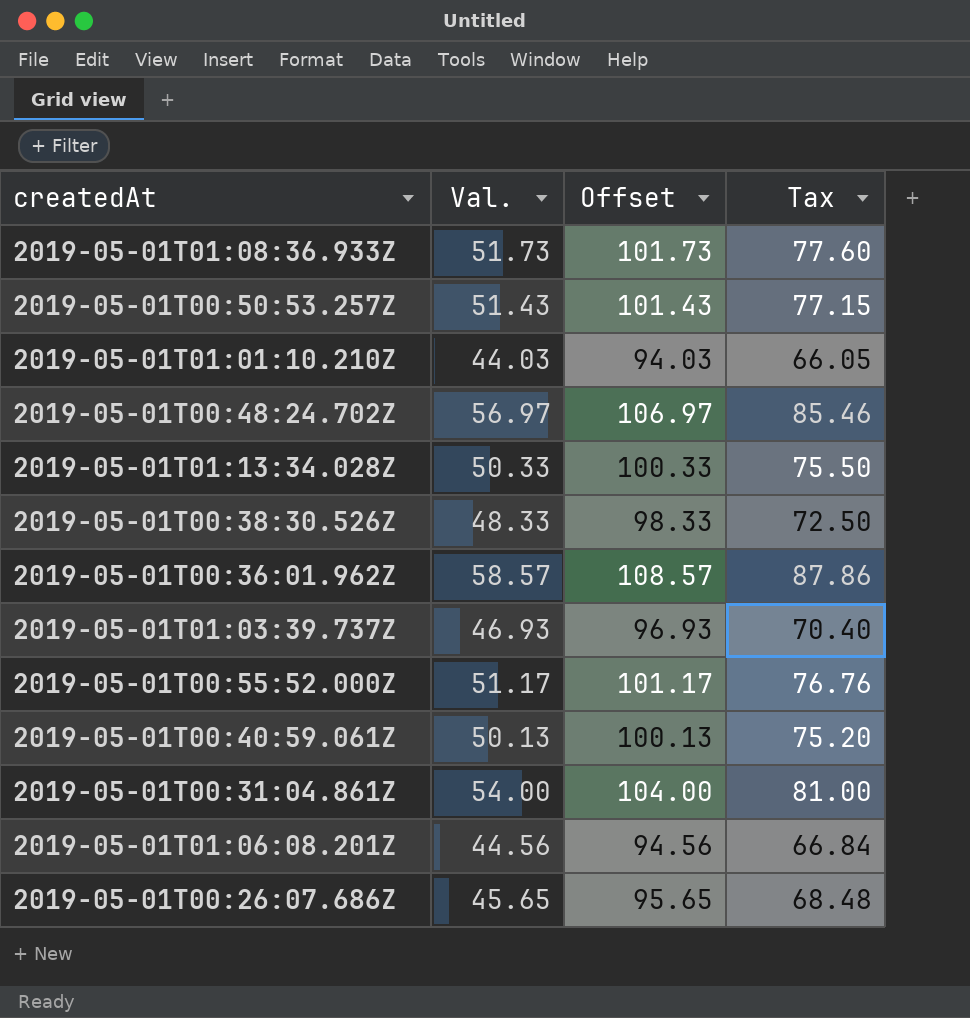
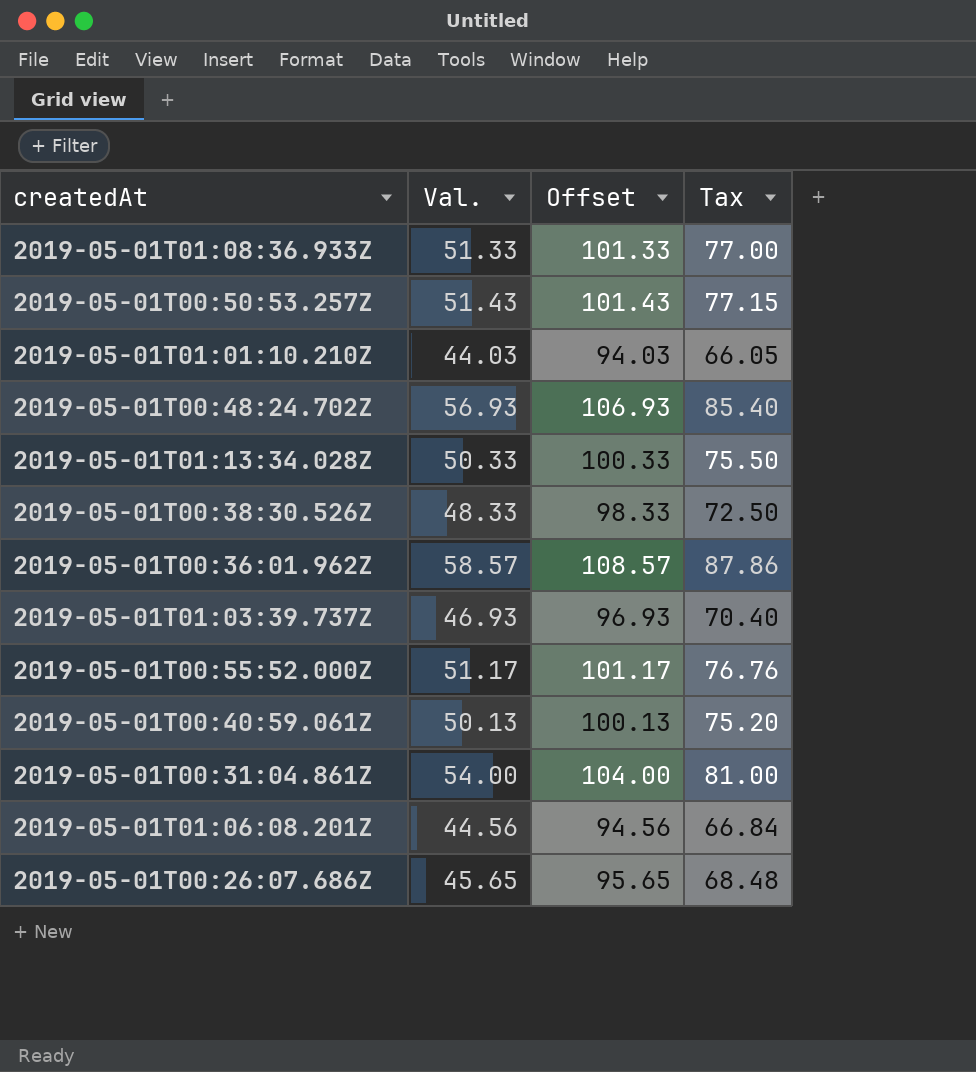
2019-05-01T01:08:36.933Z | Val.: 51.73 -> 51.33
2019-05-01T01:08:36.933Z | Offset: 101.73 -> 101.33
2019-05-01T01:08:36.933Z | Tax: 77.60 -> 77.00
2019-05-01T00:48:24.702Z | Val.: 56.97 -> 56.93
2019-05-01T00:48:24.702Z | Offset: 106.97 -> 106.93
2019-05-01T00:48:24.702Z | Tax: 85.46 -> 85.40

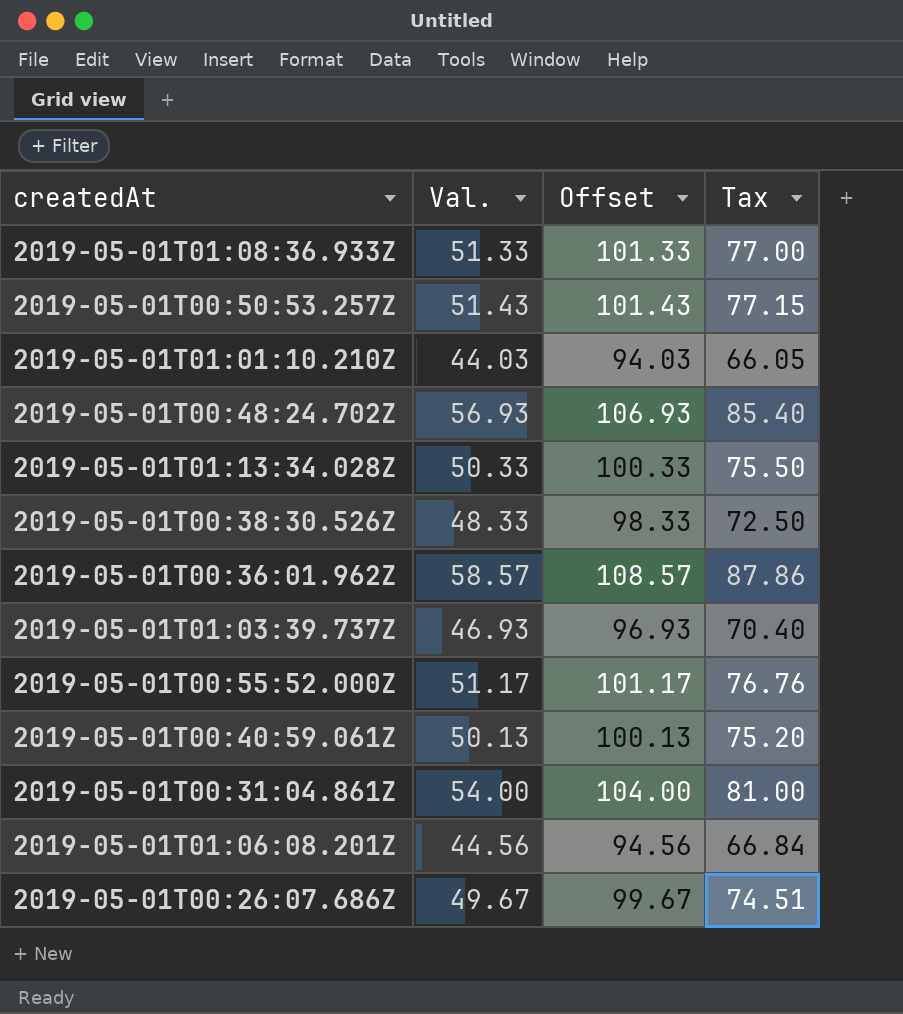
2019-05-01T00:26:07.686Z | Val.: 45.65 -> 49.67
2019-05-01T00:26:07.686Z | Offset: 95.65 -> 99.67
2019-05-01T00:26:07.686Z | Tax: 68.48 -> 74.51

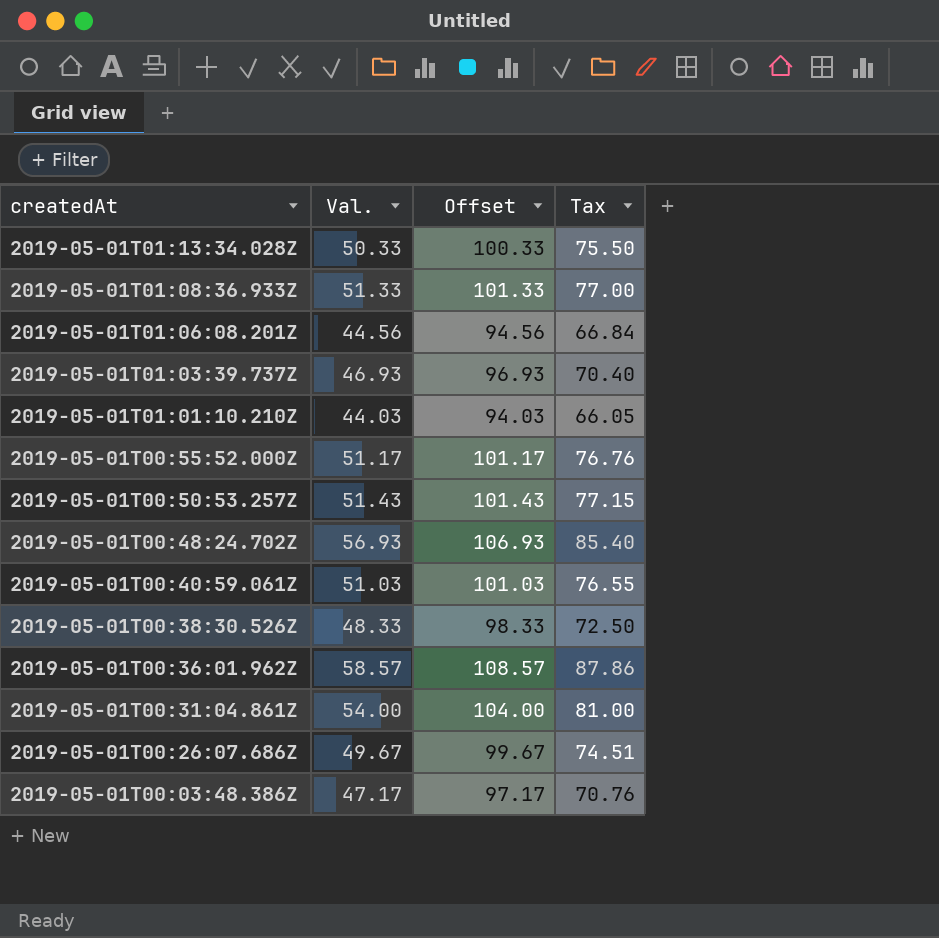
row order: none -> createdAt descending
2019-05-01T00:40:59.061Z | Val.: 50.13 -> 51.03
2019-05-01T00:40:59.061Z | Offset: 100.13 -> 101.03
2019-05-01T00:40:59.061Z | Tax: 75.20 -> 76.55
row 2019-05-01T00:03:48.386Z: none -> 47.17 | 97.17 | 70.76

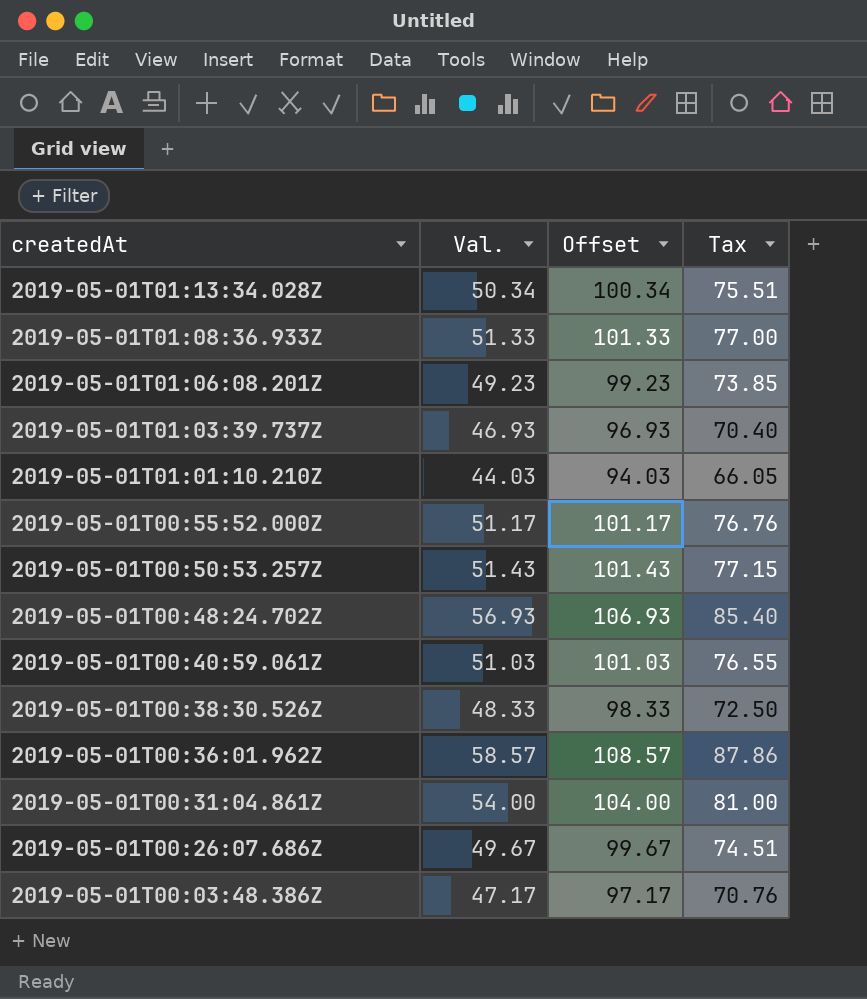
2019-05-01T01:13:34.028Z | Val.: 50.33 -> 50.34
2019-05-01T01:13:34.028Z | Offset: 100.33 -> 100.34
2019-05-01T01:13:34.028Z | Tax: 75.50 -> 75.51
2019-05-01T01:06:08.201Z | Val.: 44.56 -> 49.23
2019-05-01T01:06:08.201Z | Offset: 94.56 -> 99.23
2019-05-01T01:06:08.201Z | Tax: 66.84 -> 73.85

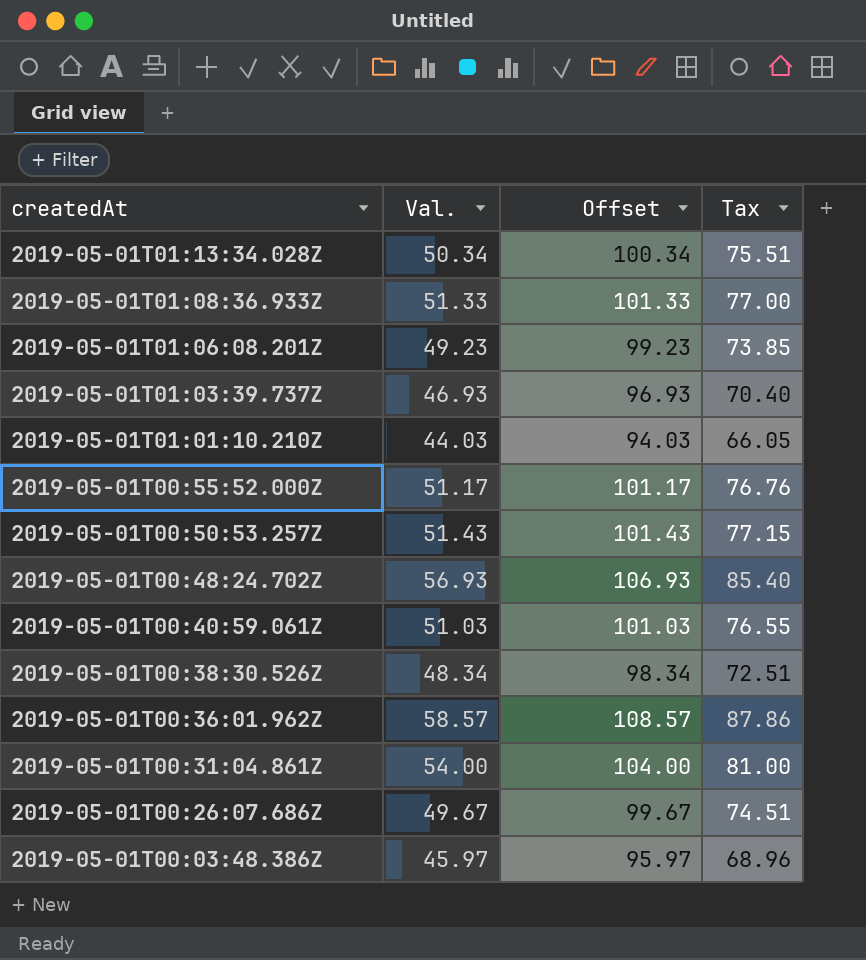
2019-05-01T00:38:30.526Z | Val.: 48.33 -> 48.34
2019-05-01T00:38:30.526Z | Offset: 98.33 -> 98.34
2019-05-01T00:38:30.526Z | Tax: 72.50 -> 72.51
2019-05-01T00:03:48.386Z | Val.: 47.17 -> 45.97
2019-05-01T00:03:48.386Z | Offset: 97.17 -> 95.97
2019-05-01T00:03:48.386Z | Tax: 70.76 -> 68.96

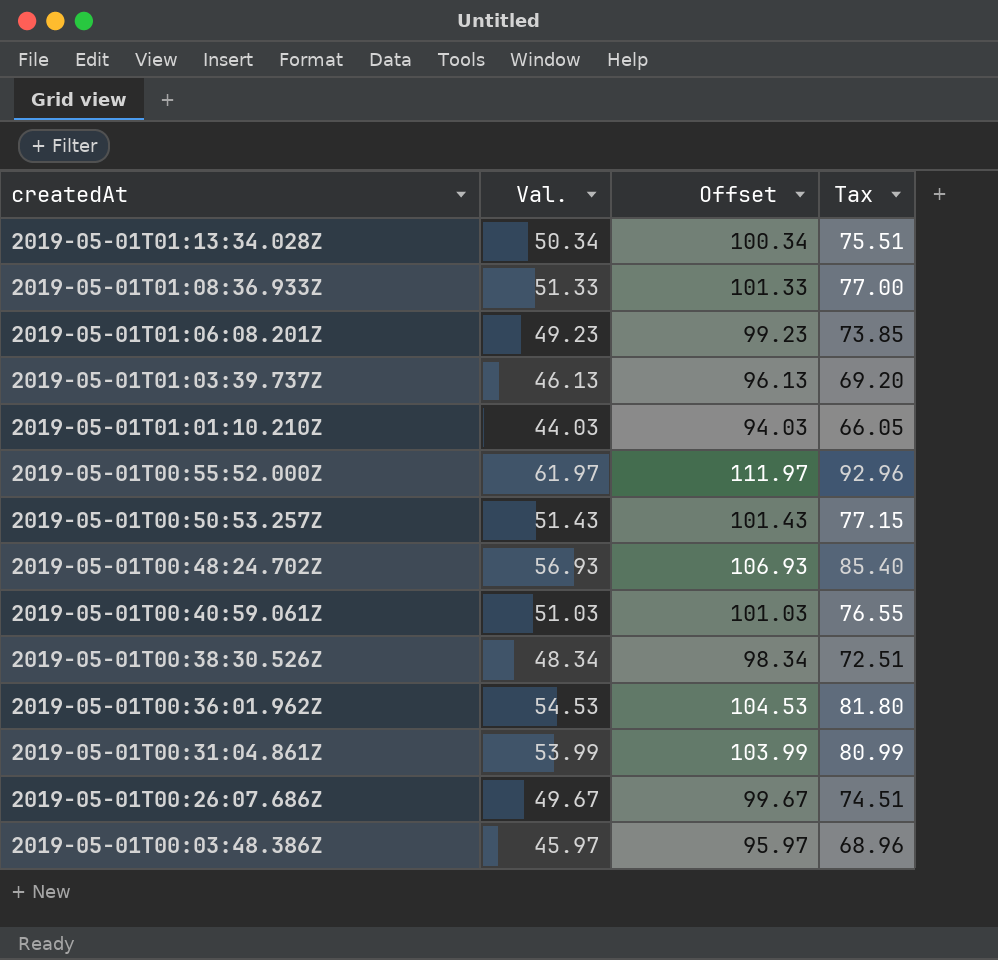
2019-05-01T01:03:39.737Z | Val.: 46.93 -> 46.13
2019-05-01T01:03:39.737Z | Offset: 96.93 -> 96.13
2019-05-01T01:03:39.737Z | Tax: 70.40 -> 69.20
2019-05-01T00:55:52.000Z | Val.: 51.17 -> 61.97
2019-05-01T00:55:52.000Z | Offset: 101.17 -> 111.97
2019-05-01T00:55:52.000Z | Tax: 76.76 -> 92.96
2019-05-01T00:36:01.962Z | Val.: 58.57 -> 54.53
2019-05-01T00:36:01.962Z | Offset: 108.57 -> 104.53
2019-05-01T00:36:01.962Z | Tax: 87.86 -> 81.80
2019-05-01T00:31:04.861Z | Val.: 54.00 -> 53.99
2019-05-01T00:31:04.861Z | Offset: 104.00 -> 103.99
2019-05-01T00:31:04.861Z | Tax: 81.00 -> 80.99

